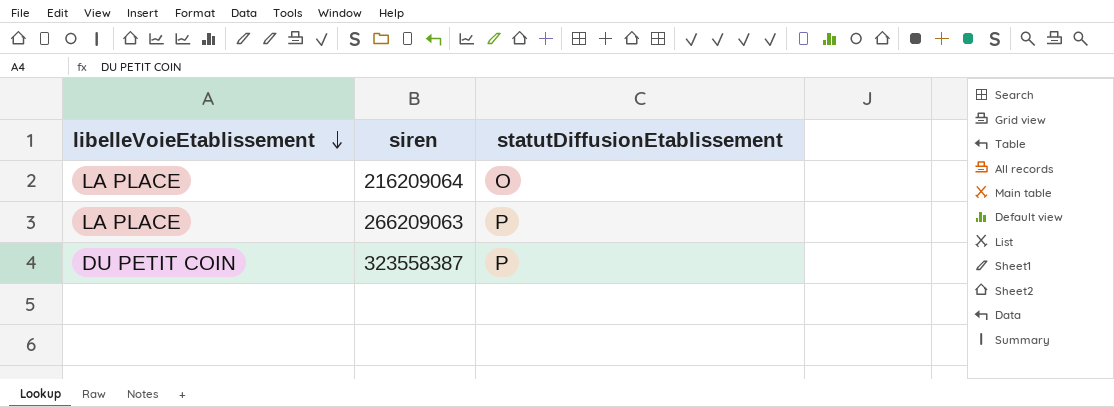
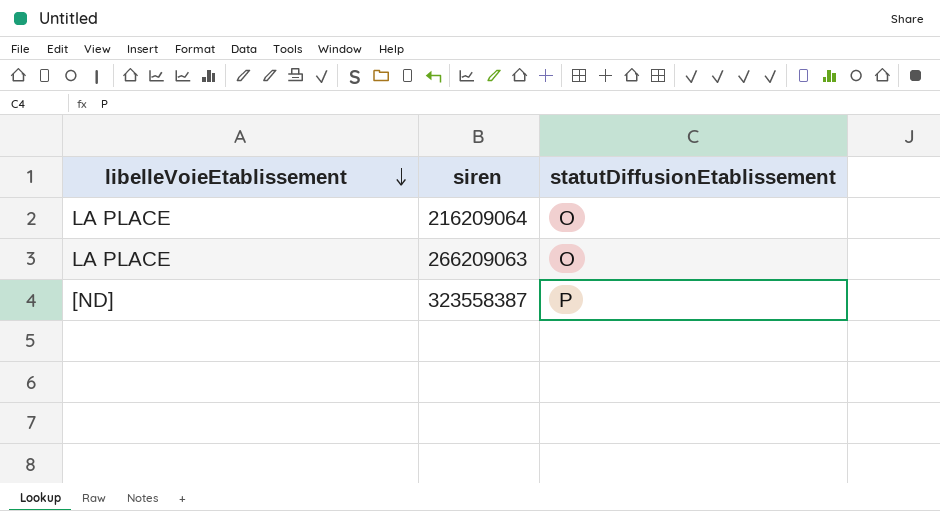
266209063 | statutDiffusionEtablissement: P -> O
323558387 | libelleVoieEtablissement: DU PETIT COIN -> [ND]

